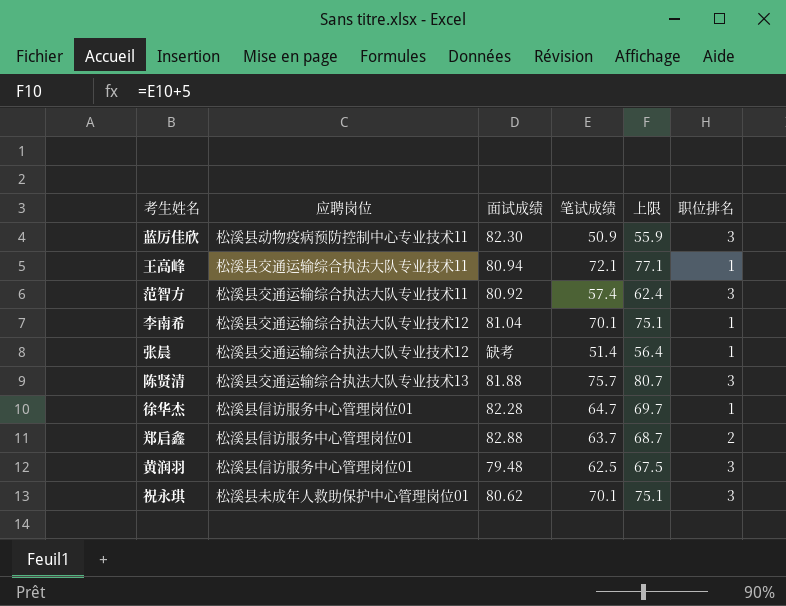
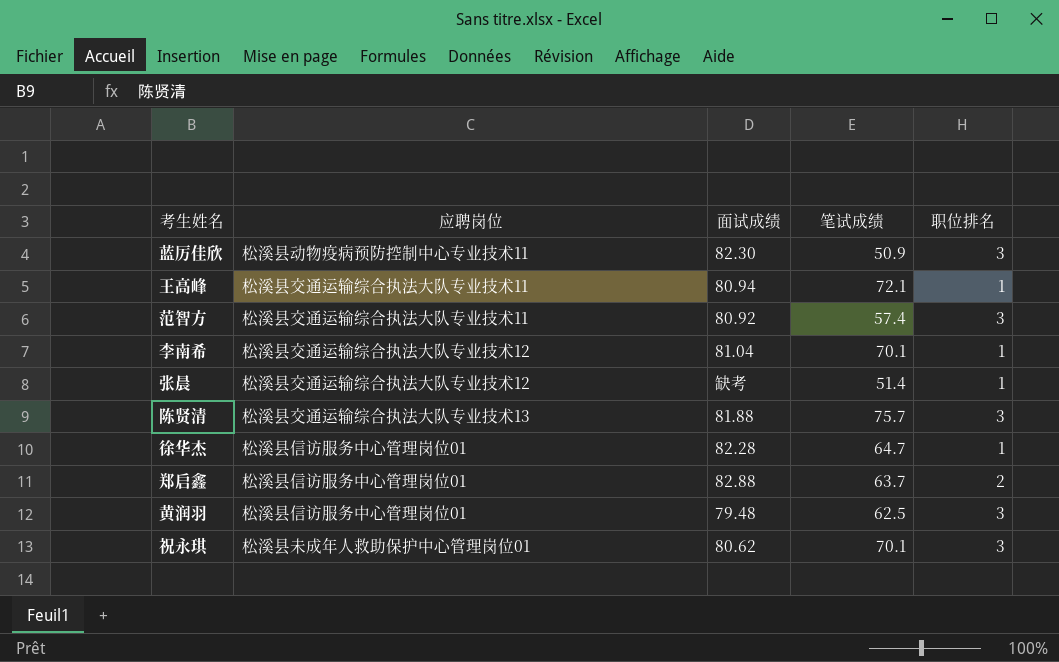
column 上限 | formula: [笔试成绩] + 5 -> none

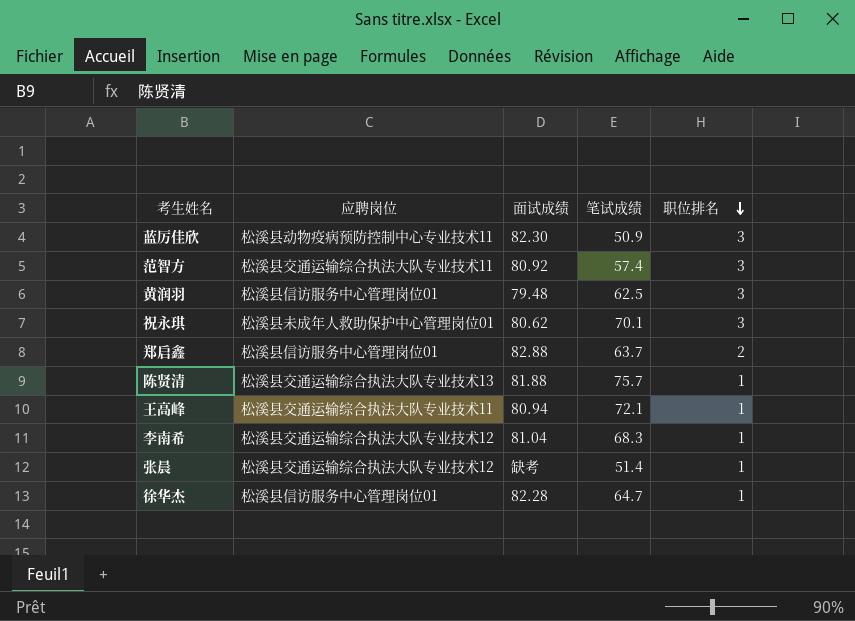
row order: none -> 职位排名 descending
陈贤清 | 职位排名: 3 -> 1
李南希 | 笔试成绩: 70.1 -> 68.3

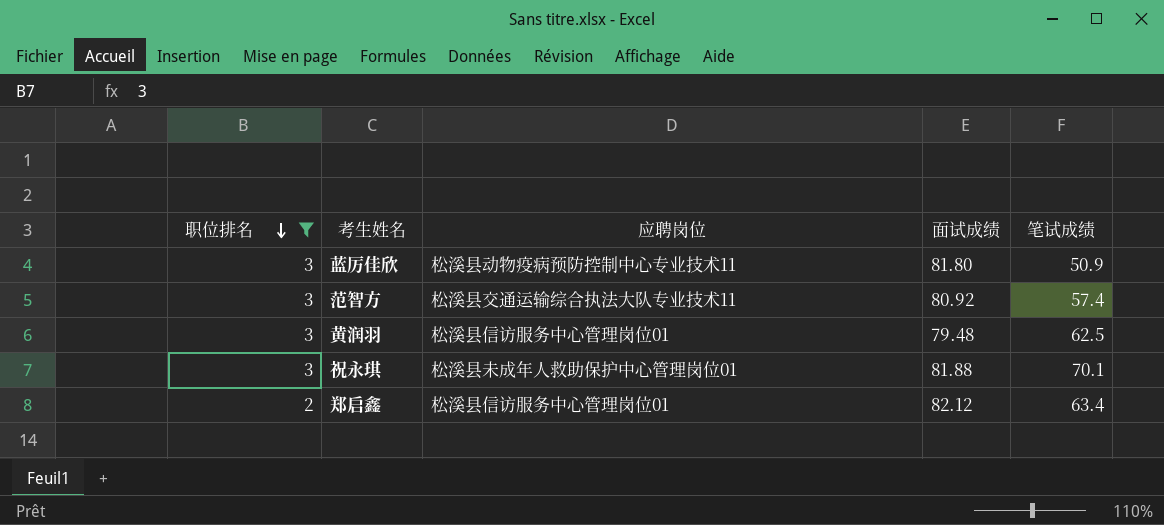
filter: none -> 职位排名 != 1
column 职位排名 | position: 5 -> 1
蓝厉佳欣 | 面试成绩: 82.30 -> 81.80
祝永琪 | 面试成绩: 80.62 -> 81.88
郑启鑫 | 面试成绩: 82.88 -> 82.12
郑启鑫 | 笔试成绩: 63.7 -> 63.4

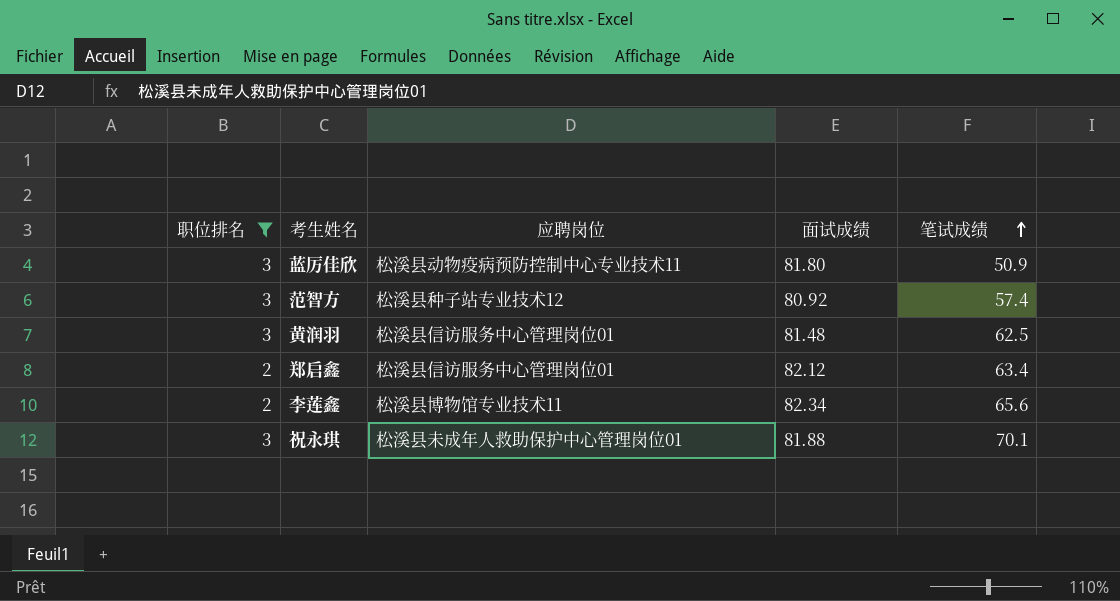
row order: 职位排名 descending -> 笔试成绩 ascending
范智方 | 应聘岗位: 松溪县交通运输综合执法大队专业技术11 -> 松溪县种子站专业技术12
黄润羽 | 面试成绩: 79.48 -> 81.48
row 李莲鑫: none -> 2 | 松溪县博物馆专业技术11 | 82.34 | 65.6

